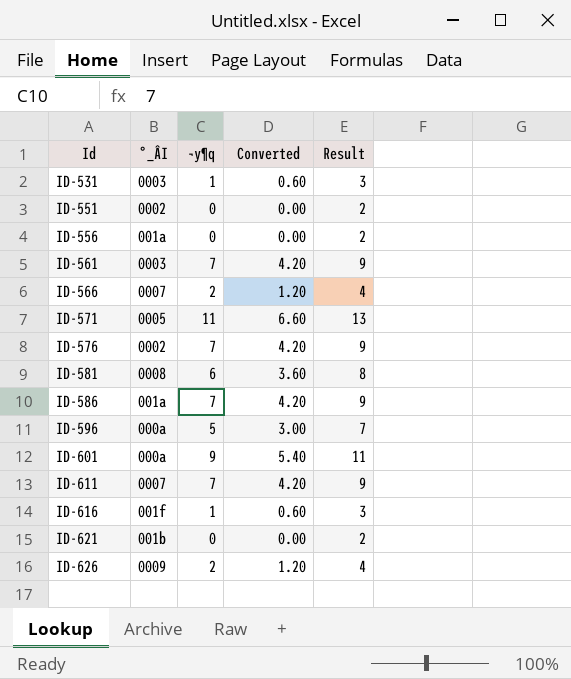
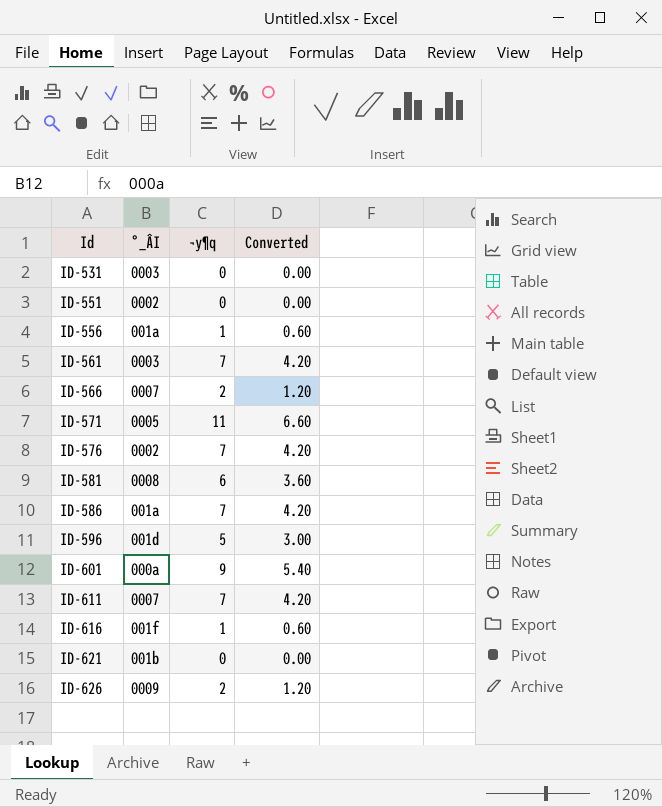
column Result | formula: [¬y¶q] + 2 -> none
ID-531 | ¬y¶q: 1 -> 0
ID-531 | Converted: 0.60 -> 0.00
ID-556 | ¬y¶q: 0 -> 1
ID-556 | Converted: 0.00 -> 0.60
ID-596 | °_ÂI: 000a -> 001d

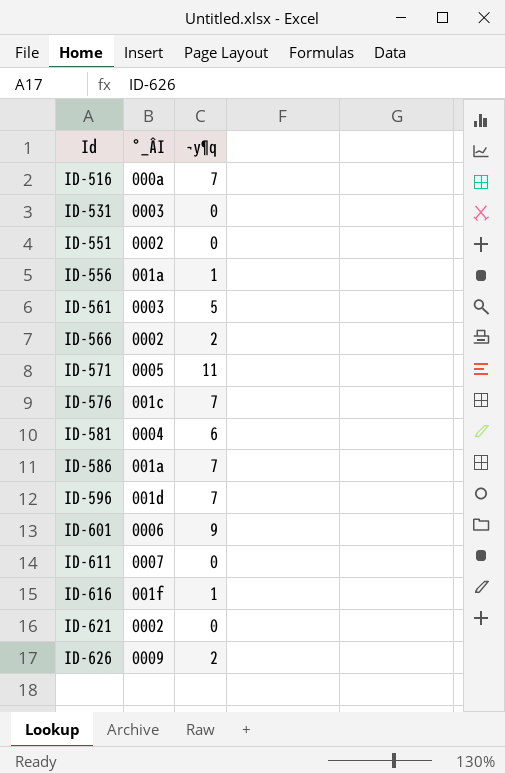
column Converted | formula: [¬y¶q] * 0.6 -> none
row ID-516: none -> 000a | 7
ID-561 | ¬y¶q: 7 -> 5
ID-566 | °_ÂI: 0007 -> 0002
ID-576 | °_ÂI: 0002 -> 001c
ID-581 | °_ÂI: 0008 -> 0004
ID-596 | ¬y¶q: 5 -> 7
ID-601 | °_ÂI: 000a -> 0006
ID-611 | ¬y¶q: 7 -> 0
ID-621 | °_ÂI: 001b -> 0002

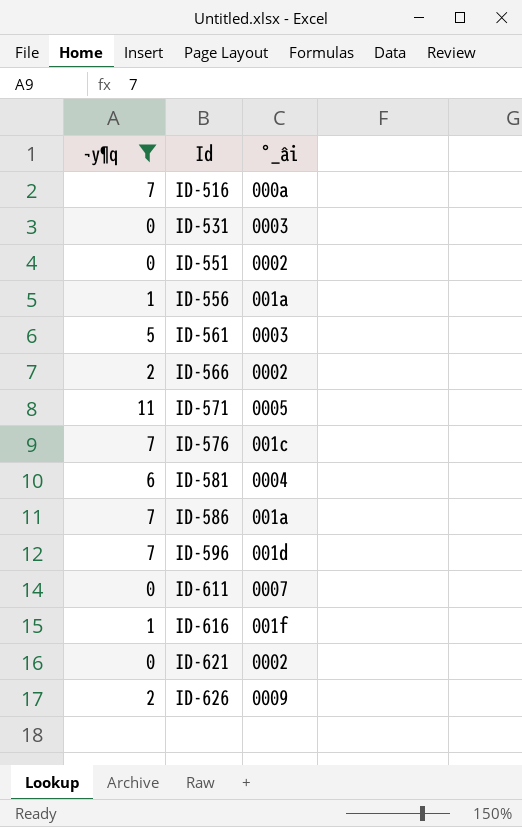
filter: none -> ¬y¶q != 9
column ¬y¶q | position: 3 -> 1
column name: °_ÂI -> °_âi

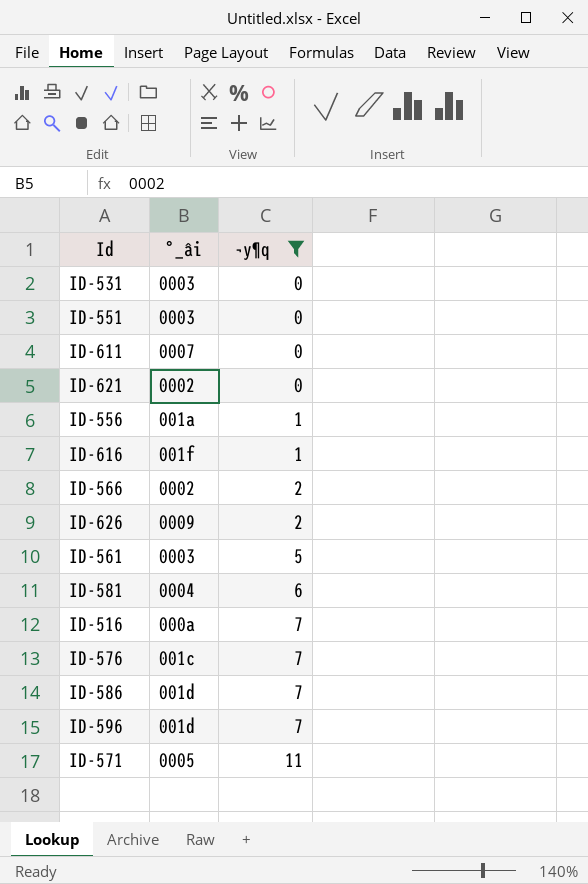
row order: Id ascending -> ¬y¶q ascending
column ¬y¶q | position: 1 -> 3
ID-551 | °_âi: 0002 -> 0003
ID-586 | °_âi: 001a -> 001d

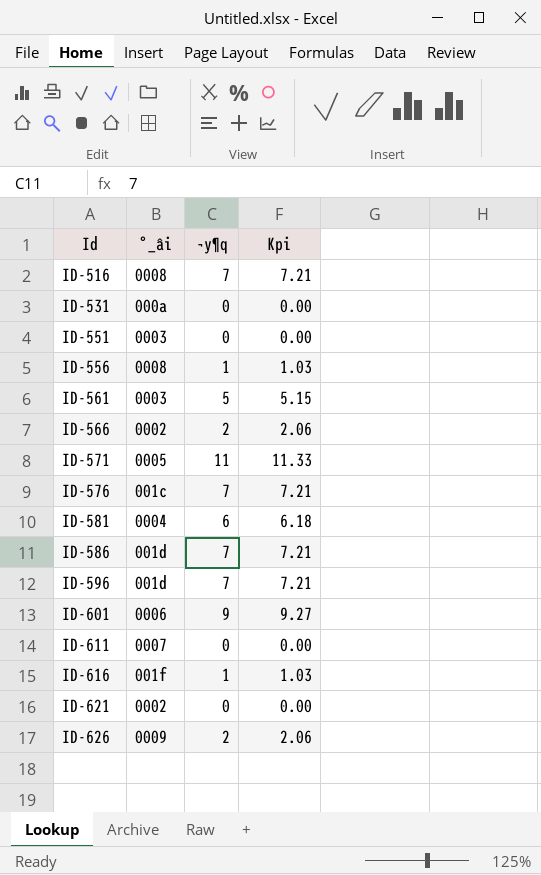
filter: ¬y¶q != 9 -> none
row order: ¬y¶q ascending -> Id ascending
column Kpi | formula: none -> [¬y¶q] * 1.03
ID-516 | °_âi: 000a -> 0008
ID-531 | °_âi: 0003 -> 000a
ID-556 | °_âi: 001a -> 0008

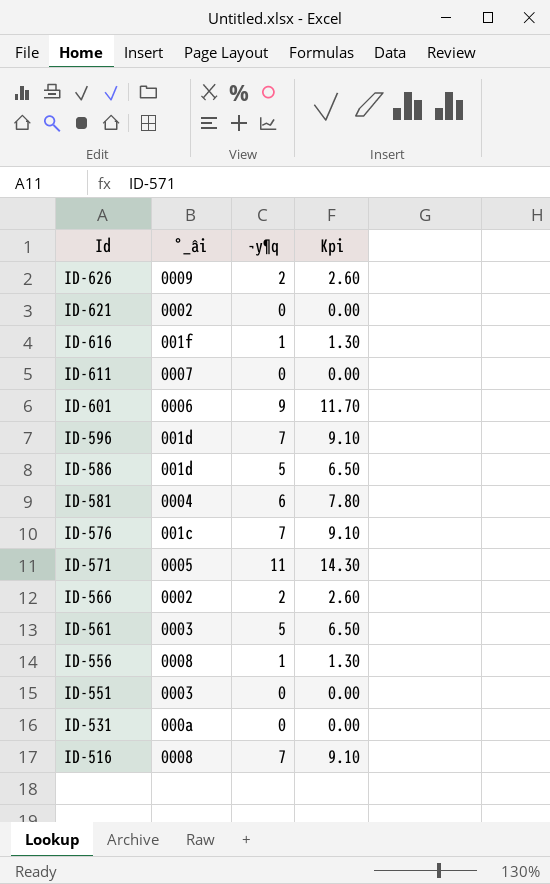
row order: Id ascending -> Id descending
column Kpi | formula: [¬y¶q] * 1.03 -> [¬y¶q] * 1.3
ID-586 | ¬y¶q: 7 -> 5

